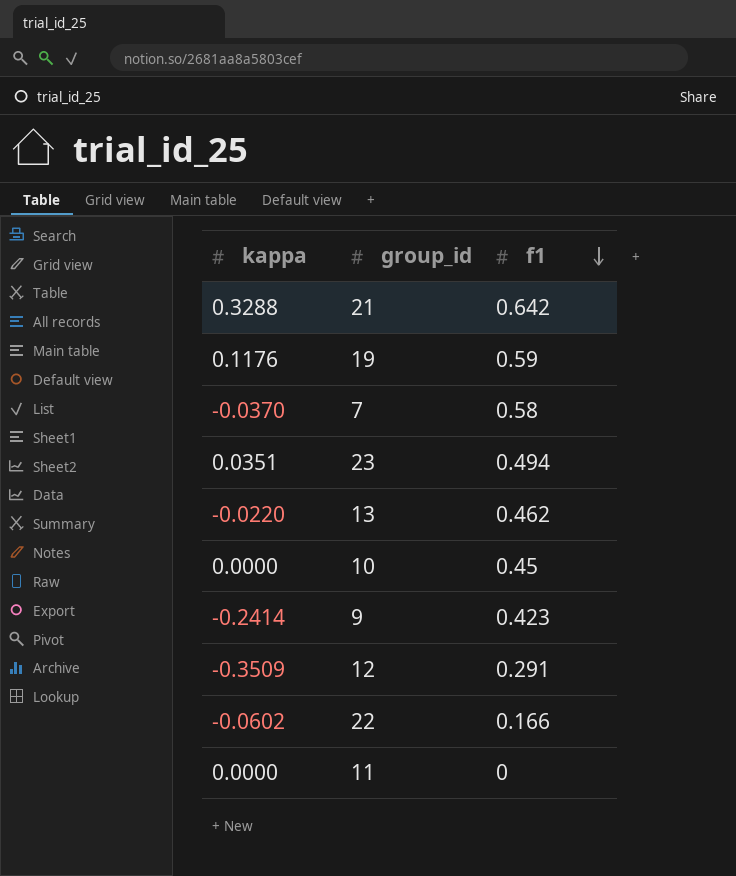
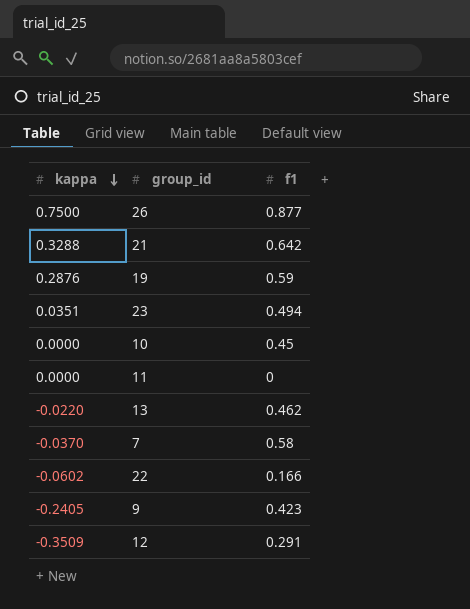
row order: f1 descending -> kappa descending
row 26: none -> 0.7500 | 0.877
19 | kappa: 0.1176 -> 0.2876
9 | kappa: -0.2414 -> -0.2405

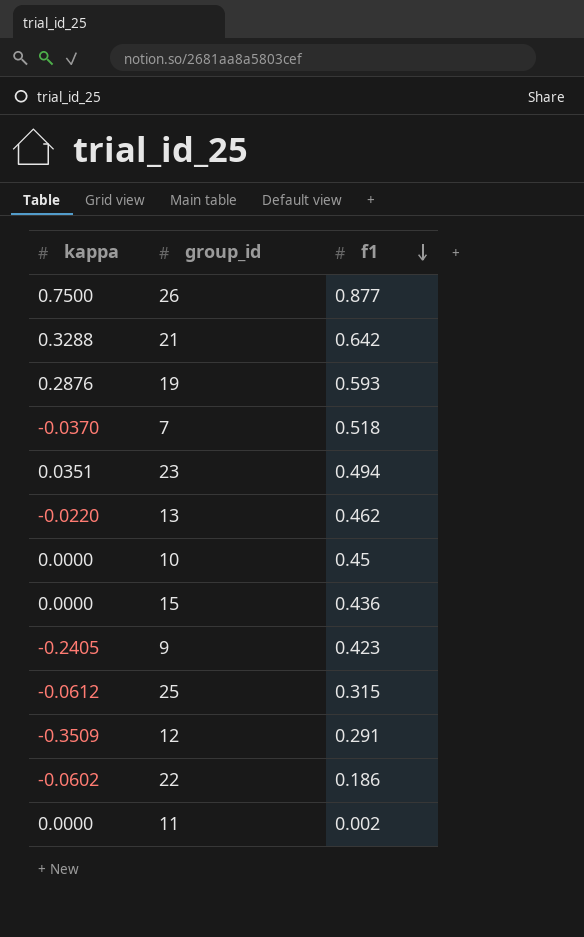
row order: kappa descending -> f1 descending
19 | f1: 0.59 -> 0.593
7 | f1: 0.58 -> 0.518
row 15: none -> 0.0000 | 0.436
row 25: none -> -0.0612 | 0.315
22 | f1: 0.166 -> 0.186
11 | f1: 0 -> 0.002

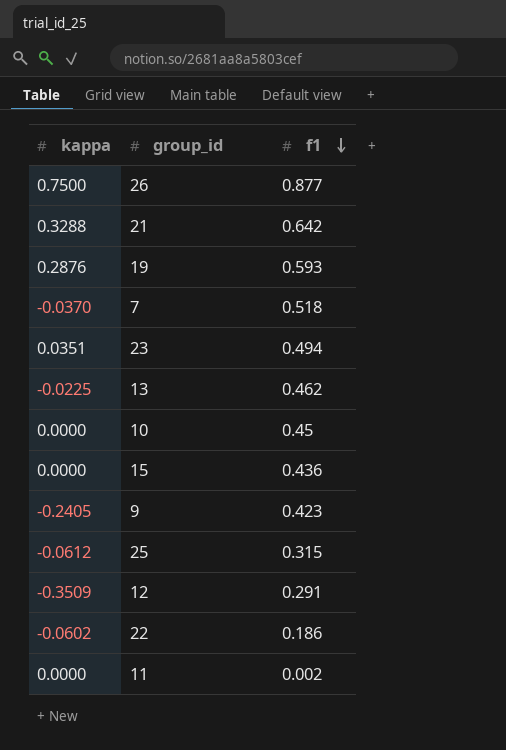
13 | kappa: -0.0220 -> -0.0225

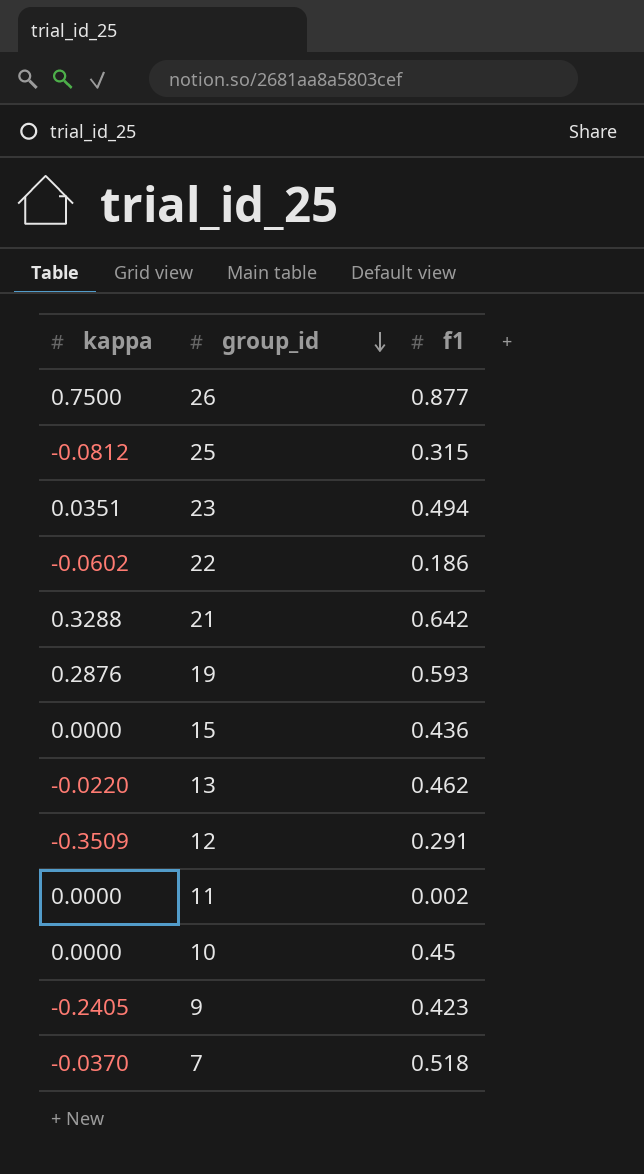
row order: f1 descending -> group_id descending
25 | kappa: -0.0612 -> -0.0812
13 | kappa: -0.0225 -> -0.0220

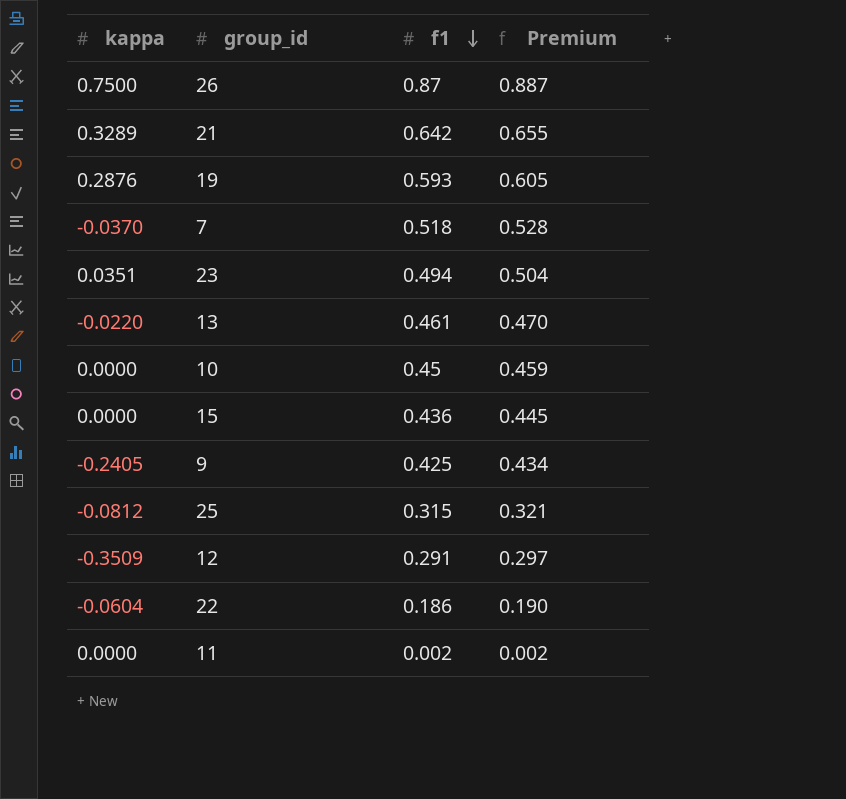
row order: group_id descending -> f1 descending
column Premium | formula: none -> [f1] * 1.02
26 | f1: 0.877 -> 0.87
21 | kappa: 0.3288 -> 0.3289
13 | f1: 0.462 -> 0.461
9 | f1: 0.423 -> 0.425
22 | kappa: -0.0602 -> -0.0604

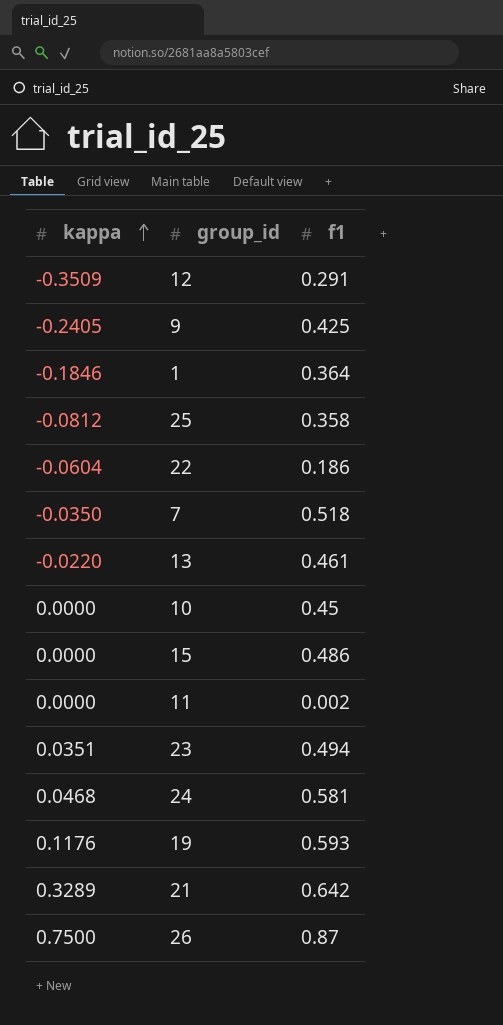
row order: f1 descending -> kappa ascending
column Premium | formula: [f1] * 1.02 -> none
row 1: none -> -0.1846 | 0.364
25 | f1: 0.315 -> 0.358
7 | kappa: -0.0370 -> -0.0350
15 | f1: 0.436 -> 0.486
row 24: none -> 0.0468 | 0.581
19 | kappa: 0.2876 -> 0.1176

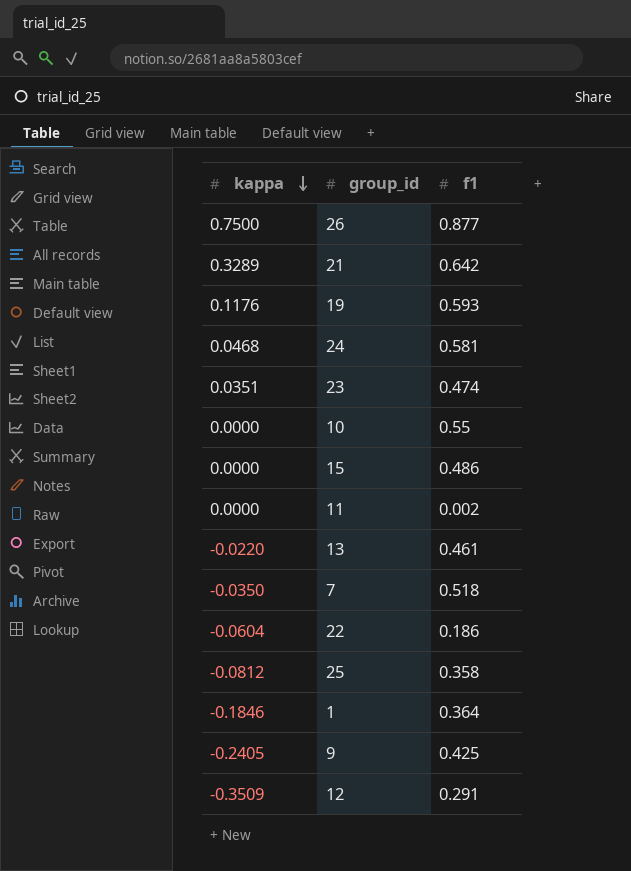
row order: kappa ascending -> kappa descending
26 | f1: 0.87 -> 0.877
23 | f1: 0.494 -> 0.474
10 | f1: 0.45 -> 0.55

